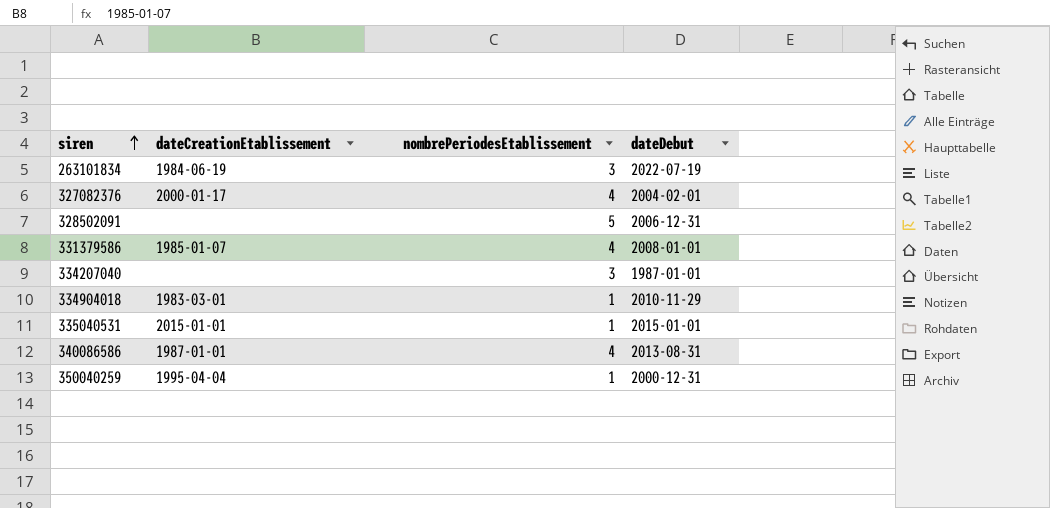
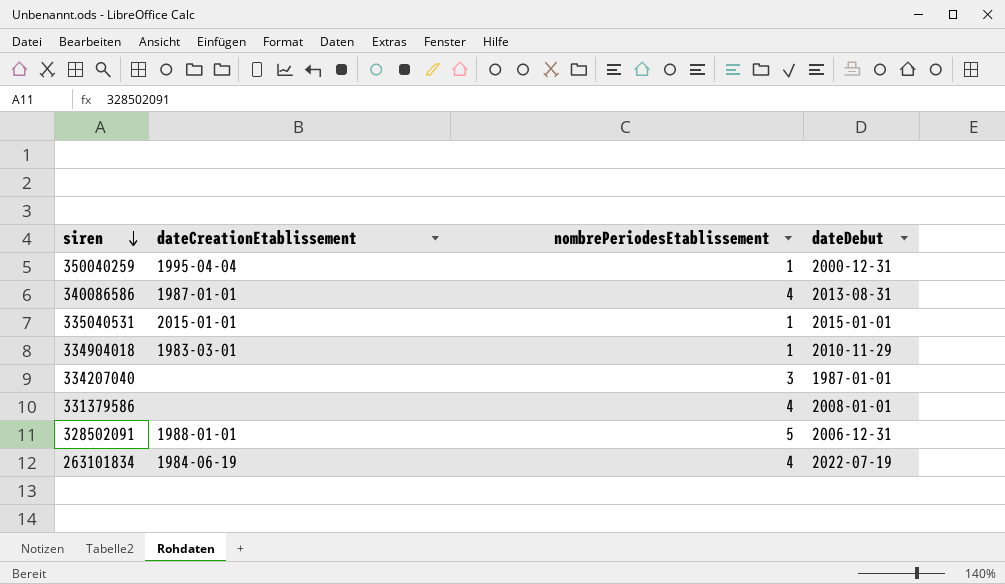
row order: siren ascending -> siren descending
row 327082376: 2000-01-17 | 4 | 2004-02-01 -> none
331379586 | dateCreationEtablissement: 1985-01-07 -> none
328502091 | dateCreationEtablissement: none -> 1988-01-01
263101834 | nombrePeriodesEtablissement: 3 -> 4

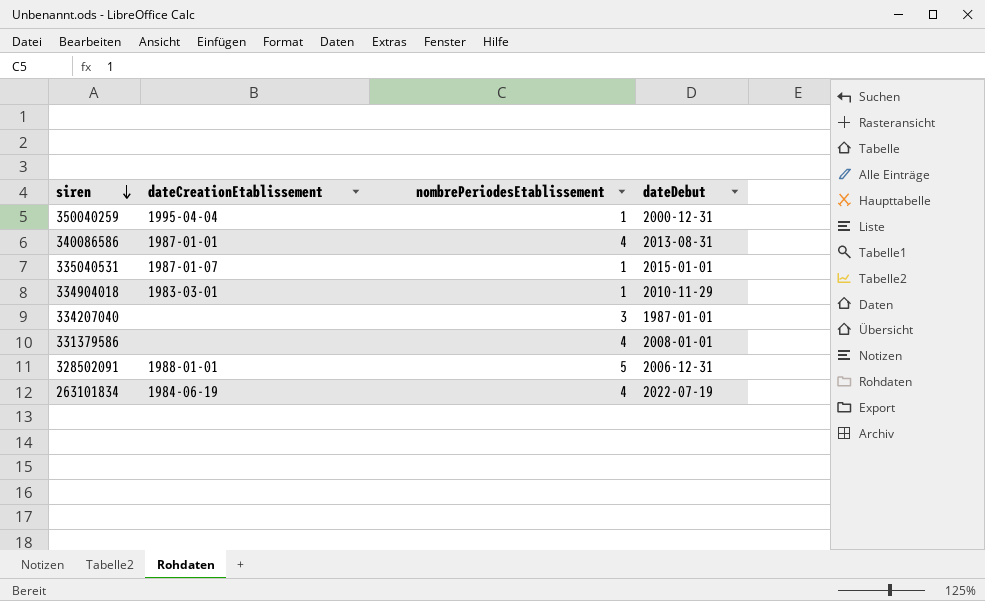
335040531 | dateCreationEtablissement: 2015-01-01 -> 1987-01-07

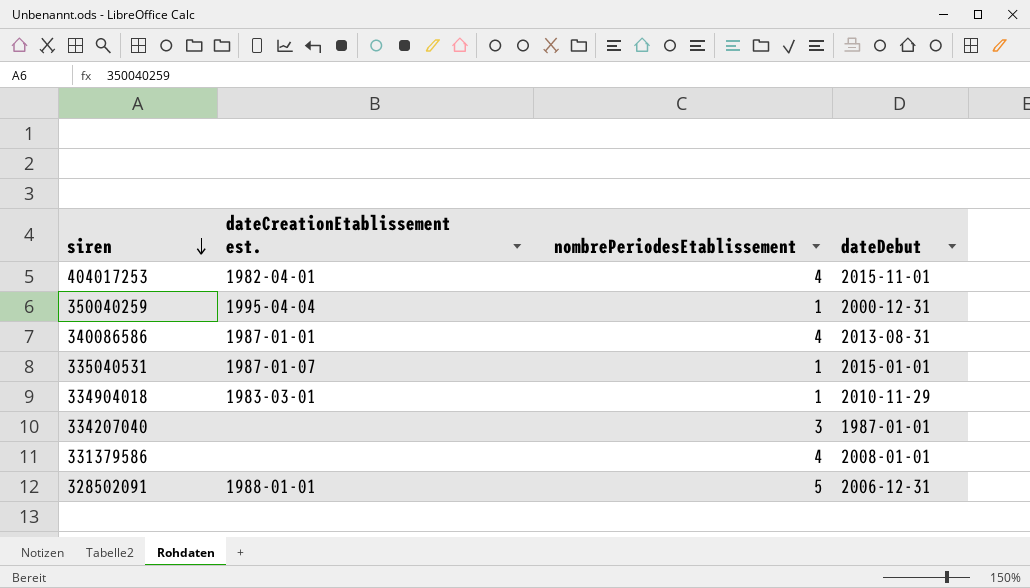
column name: dateCreationEtablissement -> dateCreationEtablissement est.
row 263101834: 1984-06-19 | 4 | 2022-07-19 -> none
row 404017253: none -> 1982-04-01 | 4 | 2015-11-01

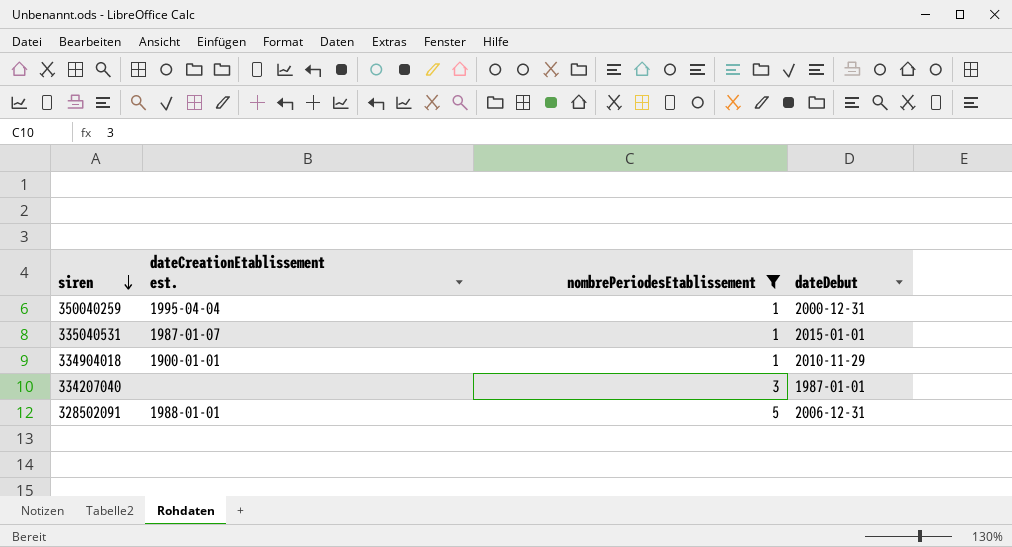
filter: none -> nombrePeriodesEtablissement != 4
334904018 | dateCreationEtablissement est.: 1983-03-01 -> 1900-01-01

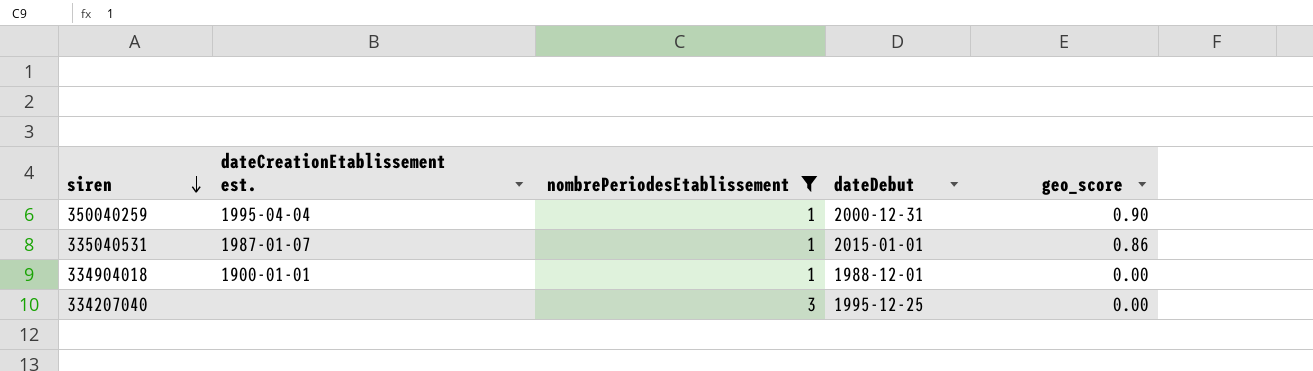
column geo_score | position: none -> 5
row 328502091: 1988-01-01 | 5 | 2006-12-31 -> none
334904018 | dateDebut: 2010-11-29 -> 1988-12-01
334207040 | dateDebut: 1987-01-01 -> 1995-12-25

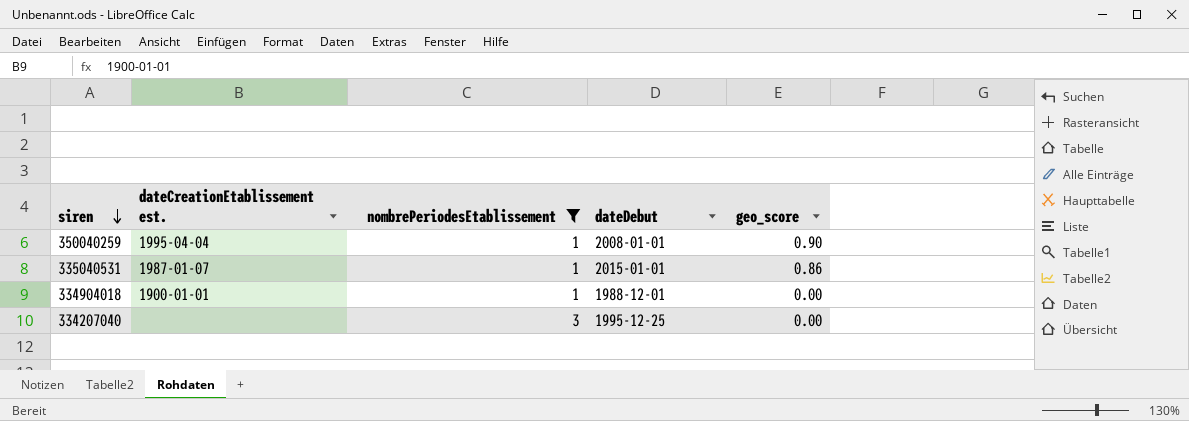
350040259 | dateDebut: 2000-12-31 -> 2008-01-01

